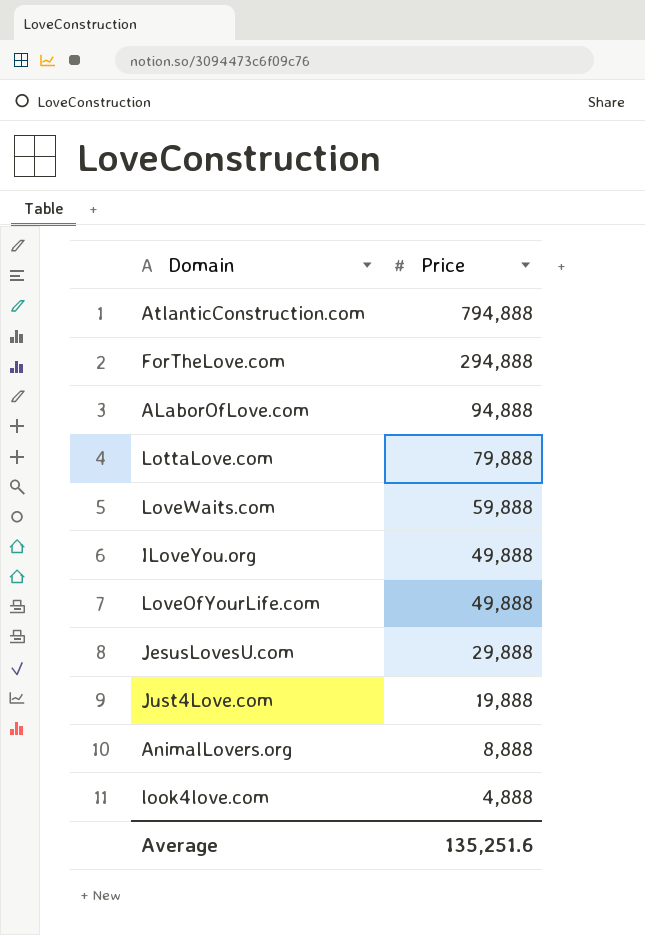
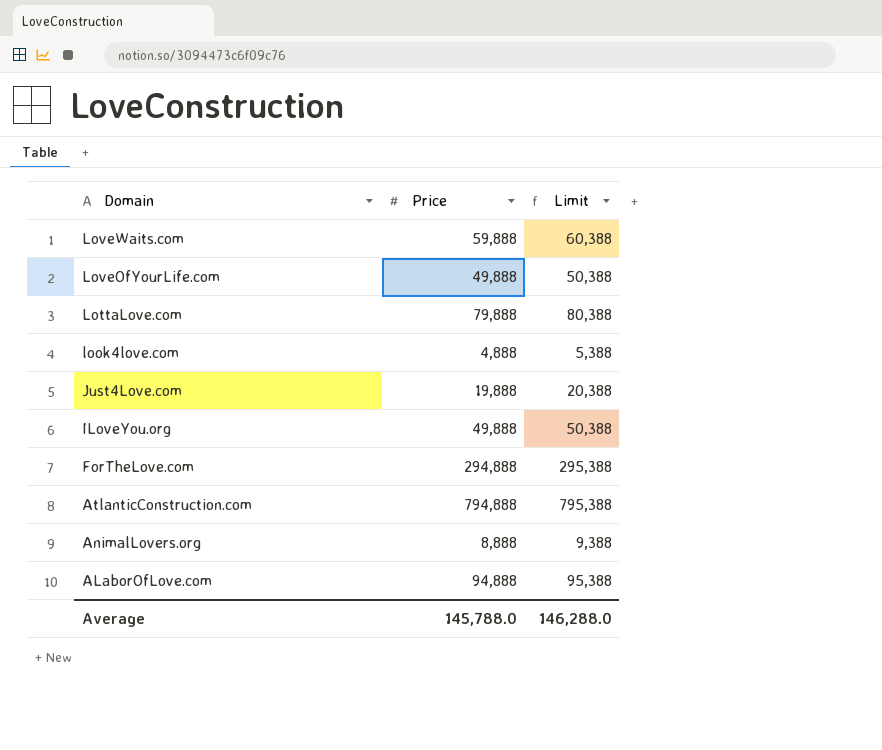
row order: Price descending -> Domain descending
column Limit | formula: none -> [Price] + 500
row JesusLovesU.com: 29,888 -> none
Average | Price: 135,251.6 -> 145,788.0

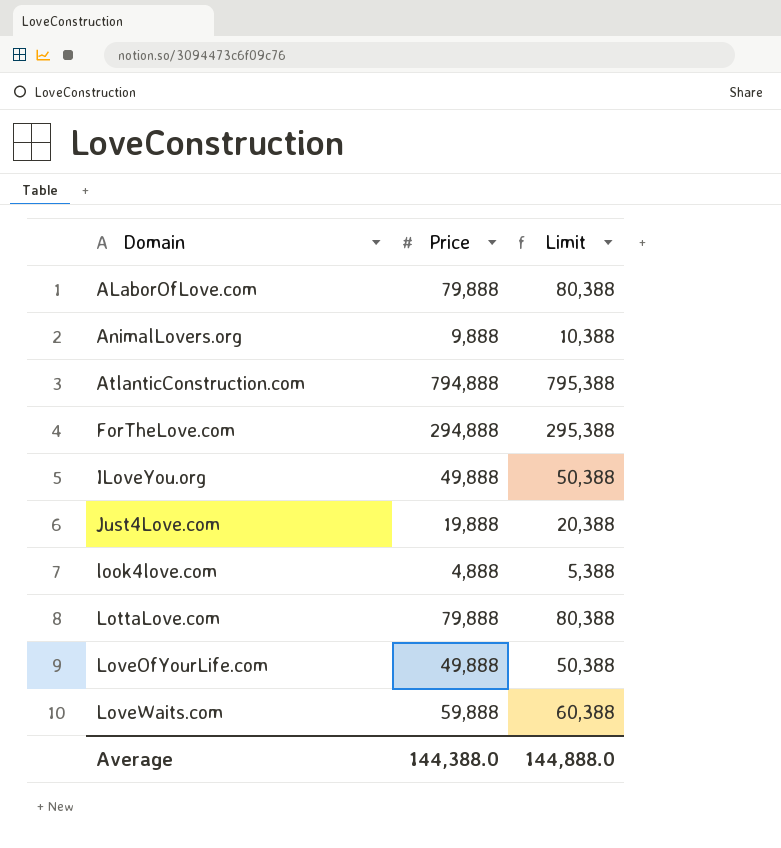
row order: Domain descending -> Domain ascending
ALaborOfLove.com | Price: 94,888 -> 79,888
ALaborOfLove.com | Limit: 95,388 -> 80,388
AnimalLovers.org | Price: 8,888 -> 9,888
AnimalLovers.org | Limit: 9,388 -> 10,388
Average | Price: 145,788.0 -> 144,388.0
Average | Limit: 146,288.0 -> 144,888.0

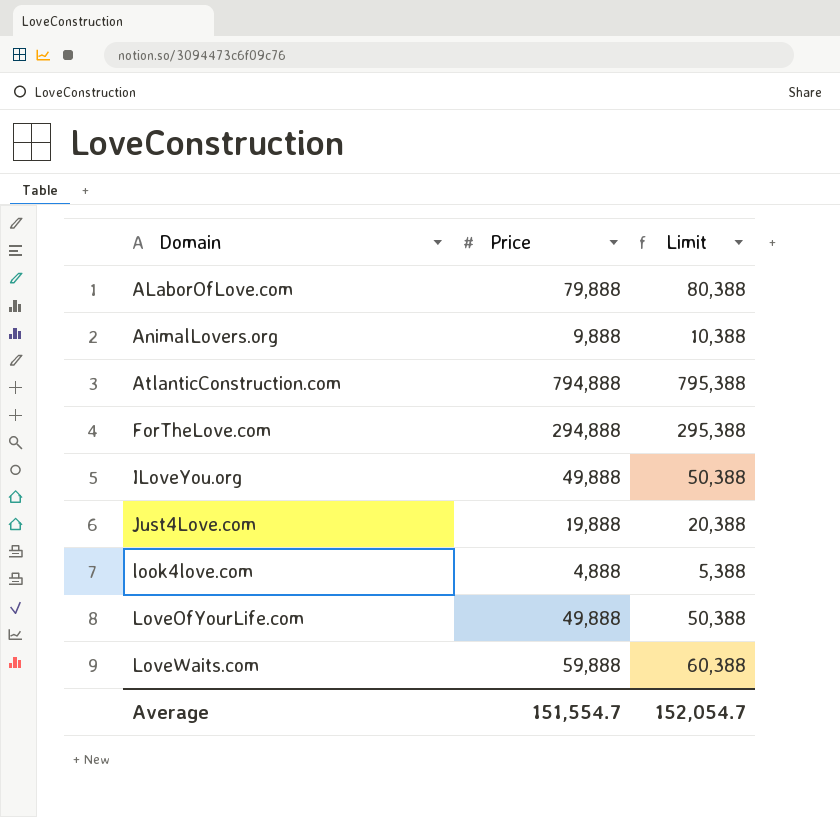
row LottaLove.com: 79,888 | 80,388 -> none
Average | Price: 144,388.0 -> 151,554.7
Average | Limit: 144,888.0 -> 152,054.7

